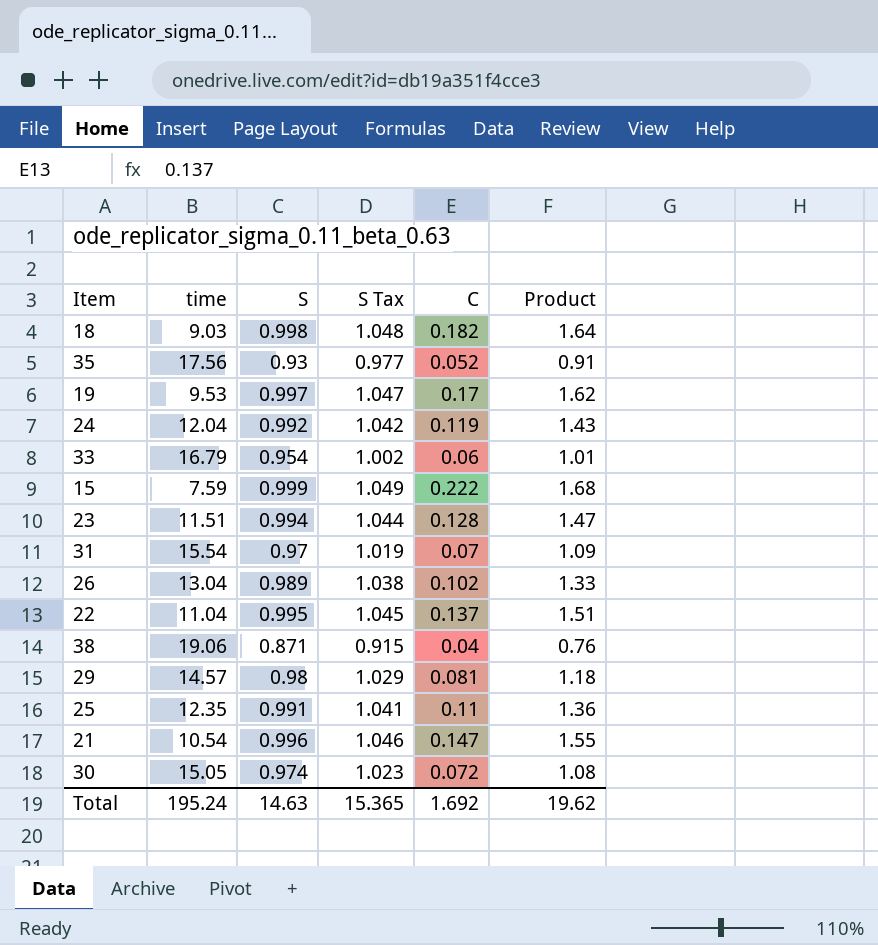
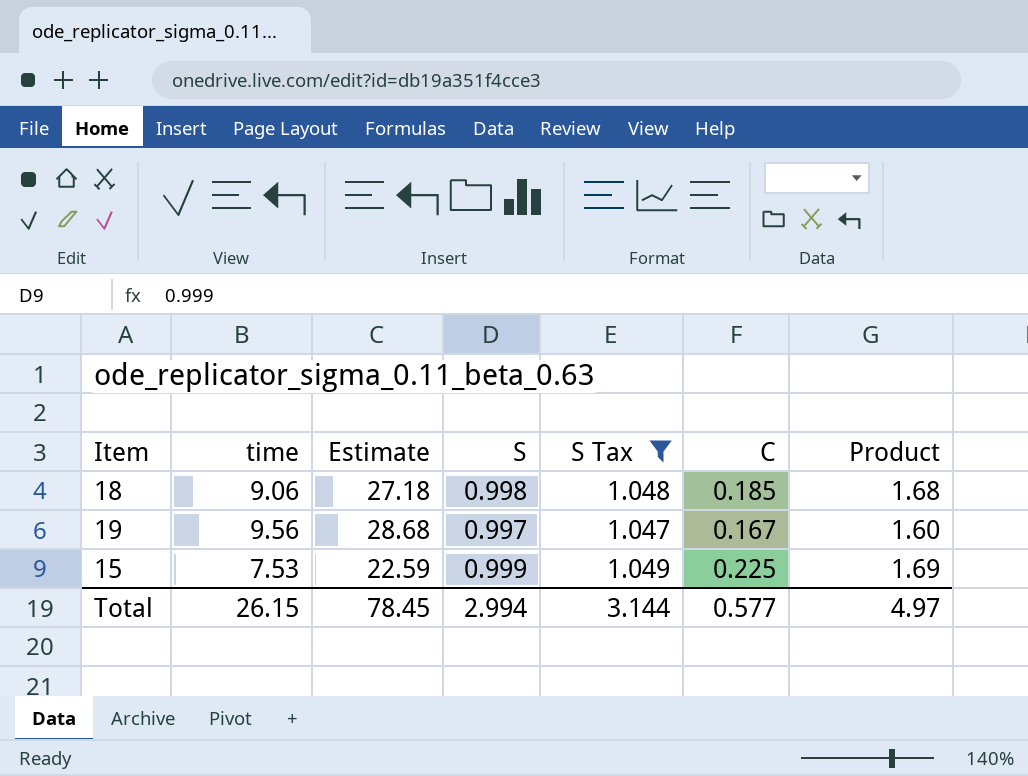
filter: none -> S Tax >= 1.047
column Estimate | formula: none -> [time] * 3
18 | time: 9.03 -> 9.06
18 | C: 0.182 -> 0.185
18 | Product: 1.64 -> 1.68
19 | time: 9.53 -> 9.56
19 | C: 0.17 -> 0.167
19 | Product: 1.62 -> 1.60
15 | time: 7.59 -> 7.53
15 | C: 0.222 -> 0.225
15 | Product: 1.68 -> 1.69
Total | time: 195.24 -> 26.15
Total | S: 14.63 -> 2.994
Total | S Tax: 15.365 -> 3.144
Total | C: 1.692 -> 0.577
Total | Product: 19.62 -> 4.97

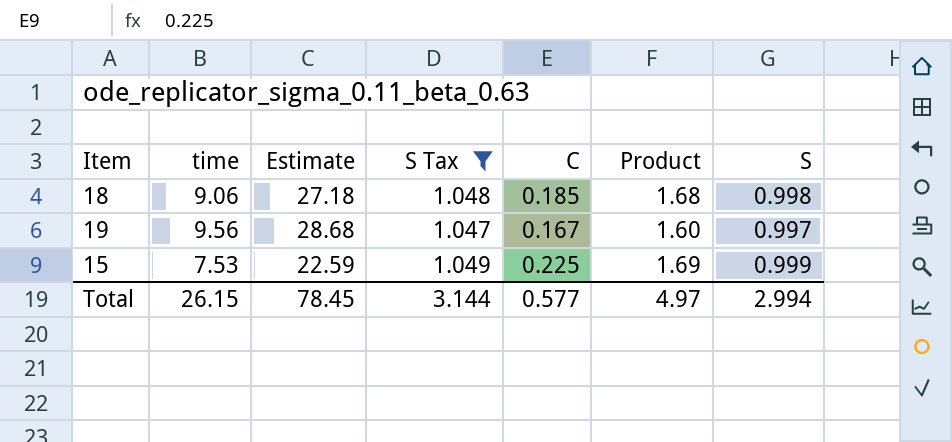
column S | position: 4 -> 7

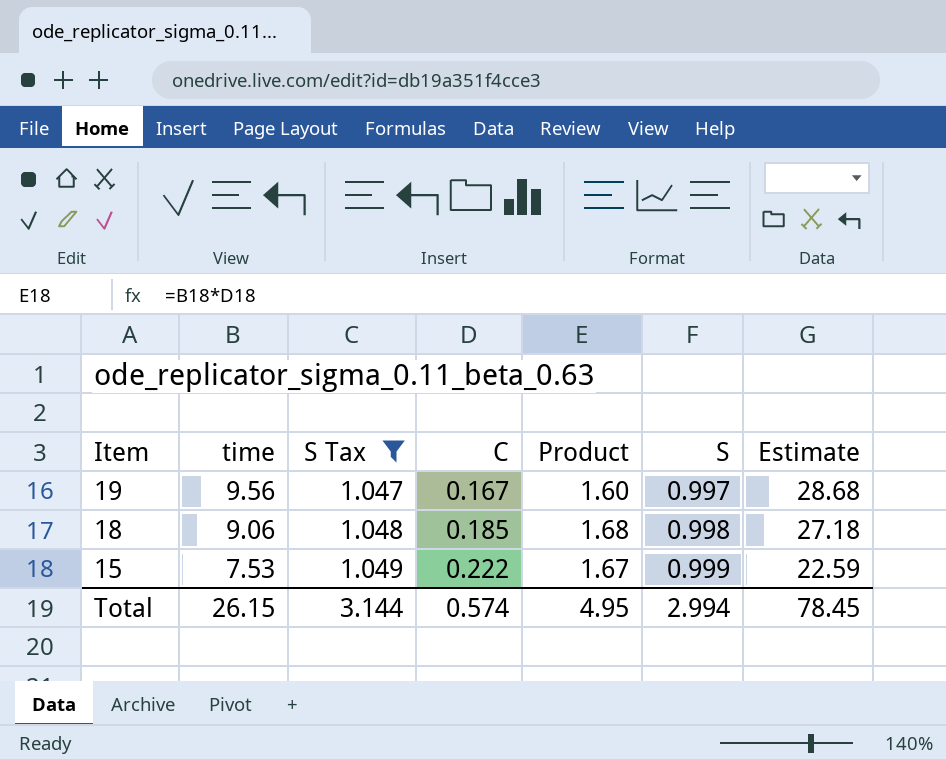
row order: none -> Item descending
column Estimate | position: 3 -> 7
15 | C: 0.225 -> 0.222
15 | Product: 1.69 -> 1.67
Total | C: 0.577 -> 0.574
Total | Product: 4.97 -> 4.95

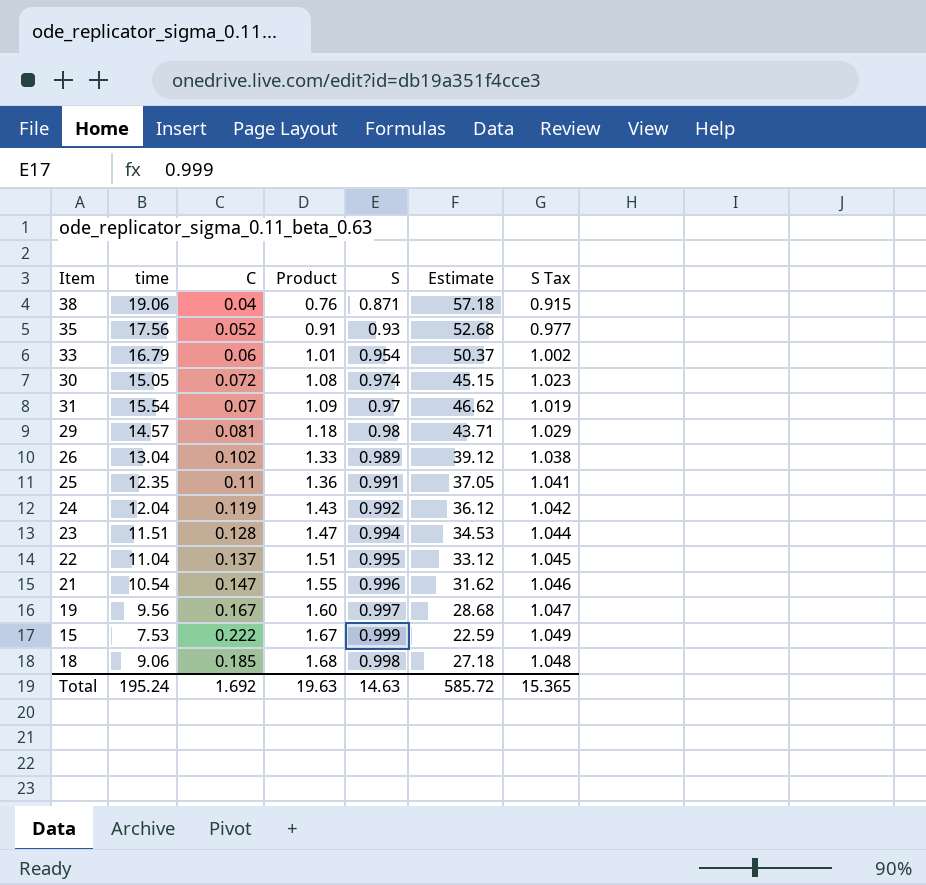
filter: S Tax >= 1.047 -> none
row order: Item descending -> Product ascending
column S Tax | position: 3 -> 7
Total | time: 26.15 -> 195.24
Total | C: 0.574 -> 1.692
Total | Product: 4.95 -> 19.63
Total | S: 2.994 -> 14.63
Total | Estimate: 78.45 -> 585.72
Total | S Tax: 3.144 -> 15.365

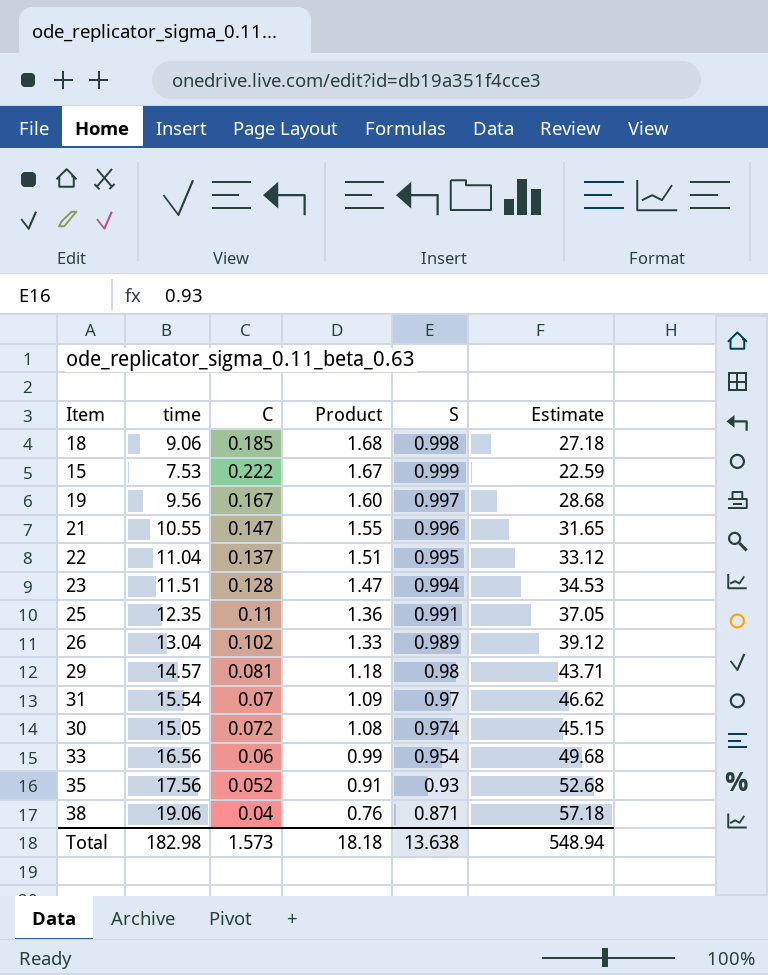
row order: Product ascending -> Product descending
column S Tax | formula: [S] * 1.05 -> none
row 24: 12.04 | 0.119 | 1.43 | 0.992 | 36.12 | 1.042 -> none
21 | time: 10.54 -> 10.55
21 | Estimate: 31.62 -> 31.65
33 | time: 16.79 -> 16.56
33 | Product: 1.01 -> 0.99
33 | Estimate: 50.37 -> 49.68
Total | time: 195.24 -> 182.98
Total | C: 1.692 -> 1.573
Total | Product: 19.63 -> 18.18
Total | S: 14.63 -> 13.638
Total | Estimate: 585.72 -> 548.94

